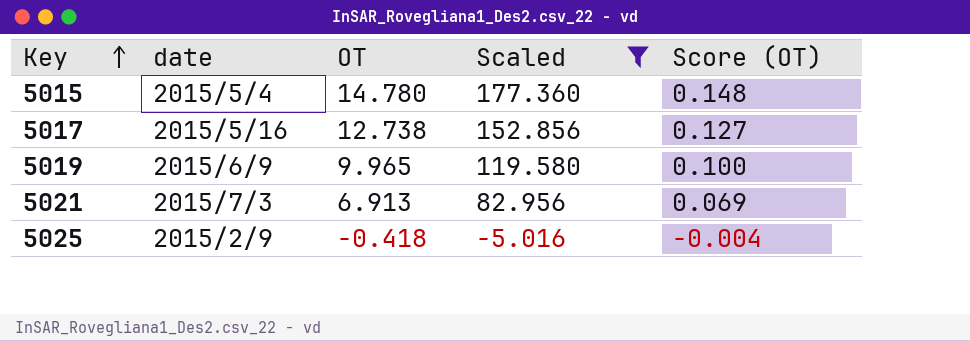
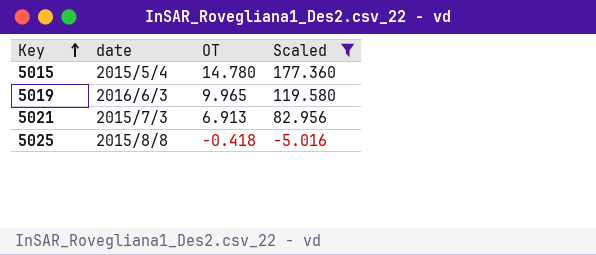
column Score (OT) | formula: [OT] * 0.01 -> none
row 5017: 2015/5/16 | 12.738 | 152.856 | 0.127 -> none
5019 | date: 2015/6/9 -> 2016/6/3
5025 | date: 2015/2/9 -> 2015/8/8

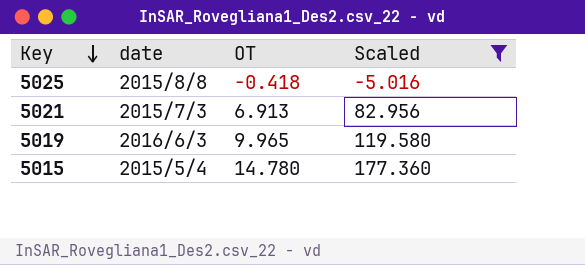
row order: Key ascending -> Key descending

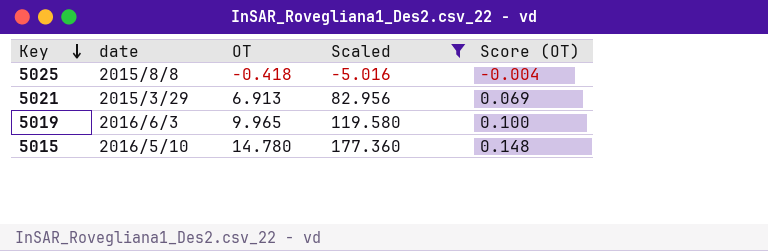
column Score (OT) | formula: none -> [OT] * 0.01
5021 | date: 2015/7/3 -> 2015/3/29
5015 | date: 2015/5/4 -> 2016/5/10

